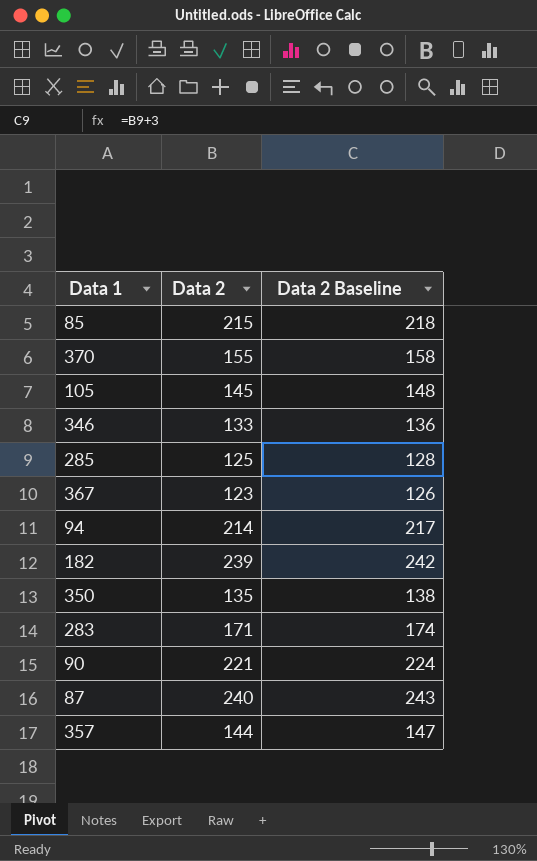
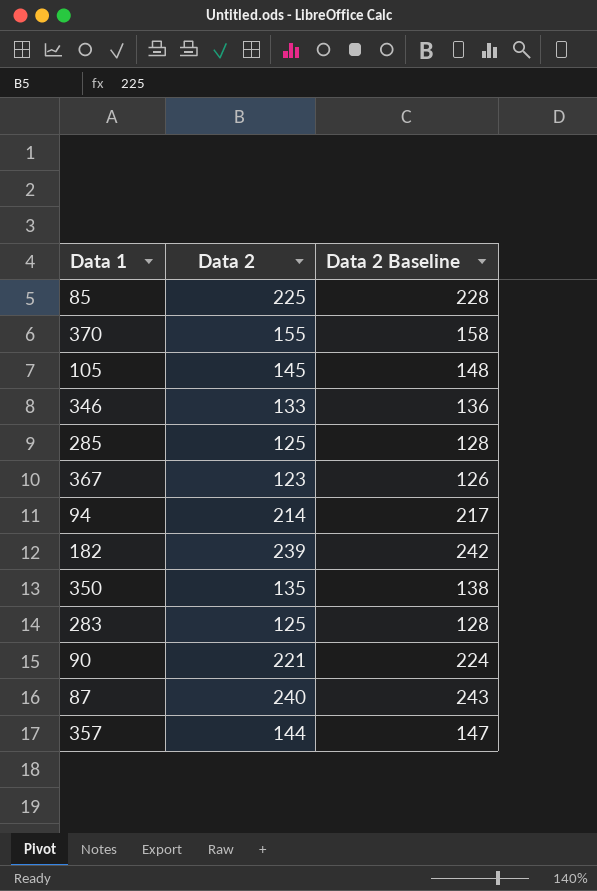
85 | Data 2: 215 -> 225
85 | Data 2 Baseline: 218 -> 228
283 | Data 2: 171 -> 125
283 | Data 2 Baseline: 174 -> 128

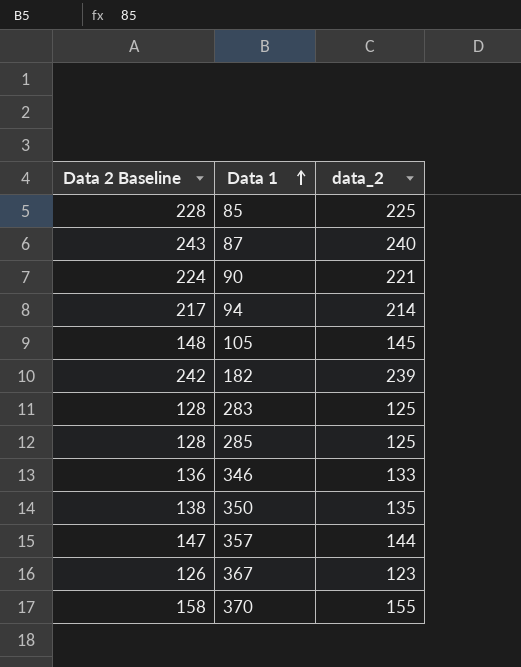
row order: none -> Data 1 ascending
column Data 2 Baseline | position: 3 -> 1
column name: Data 2 -> data_2

